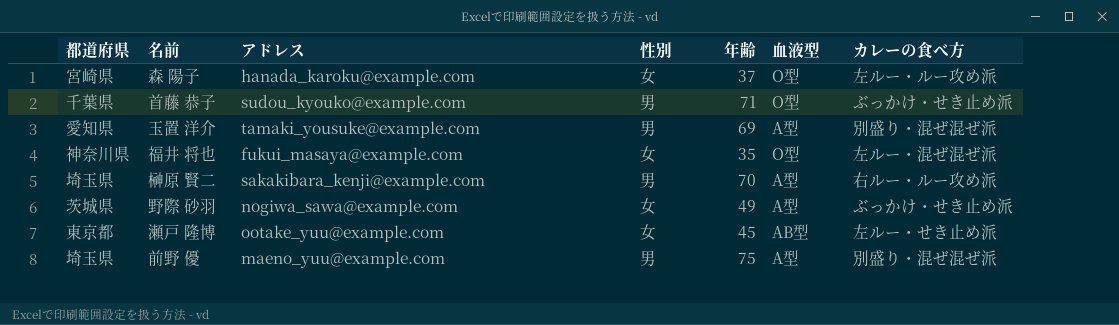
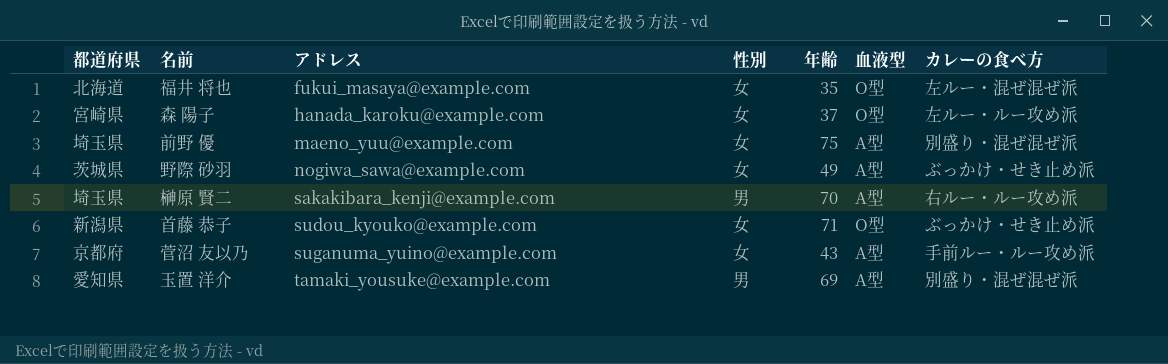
row order: none -> アドレス ascending
row 瀬戸 隆博: 東京都 | ootake_yuu@example.com | 女 | 45 | AB型 | 左ルー・せき止め派 -> none
福井 将也 | 都道府県: 神奈川県 -> 北海道
前野 優 | 性別: 男 -> 女
首藤 恭子 | 都道府県: 千葉県 -> 新潟県
首藤 恭子 | 性別: 男 -> 女
row 菅沼 友以乃: none -> 京都府 | suganuma_yuino@example.com | 女 | 43 | A型 | 手前ルー・ルー攻め派

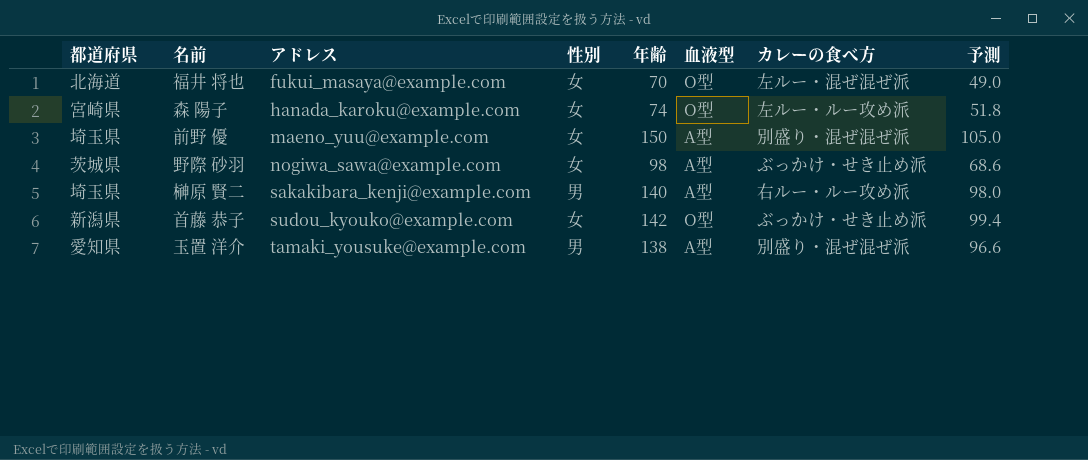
column 予測 | formula: none -> [年齢] * 0.7
row 菅沼 友以乃: 京都府 | suganuma_yuino@example.com | 女 | 43 | A型 | 手前ルー・ルー攻め派 -> none
福井 将也 | 年齢: 35 -> 70
森 陽子 | 年齢: 37 -> 74
前野 優 | 年齢: 75 -> 150
野際 砂羽 | 年齢: 49 -> 98
榊原 賢二 | 年齢: 70 -> 140
首藤 恭子 | 年齢: 71 -> 142
玉置 洋介 | 年齢: 69 -> 138

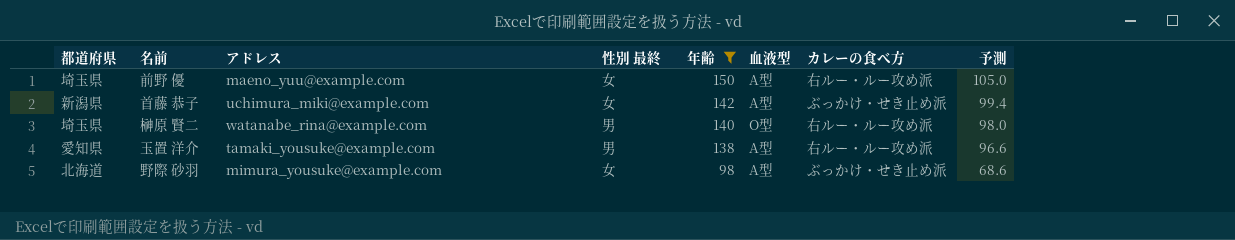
filter: none -> 年齢 >= 98
row order: アドレス ascending -> 年齢 descending
column name: 性別 -> 性別 最終
前野 優 | カレーの食べ方: 別盛り・混ぜ混ぜ派 -> 右ルー・ルー攻め派
首藤 恭子 | アドレス: sudou_kyouko@example.com -> uchimura_miki@example.com
首藤 恭子 | 血液型: O型 -> A型
榊原 賢二 | アドレス: sakakibara_kenji@example.com -> watanabe_rina@example.com
榊原 賢二 | 血液型: A型 -> O型
玉置 洋介 | カレーの食べ方: 別盛り・混ぜ混ぜ派 -> 右ルー・ルー攻め派
野際 砂羽 | 都道府県: 茨城県 -> 北海道
野際 砂羽 | アドレス: nogiwa_sawa@example.com -> mimura_yousuke@example.com

